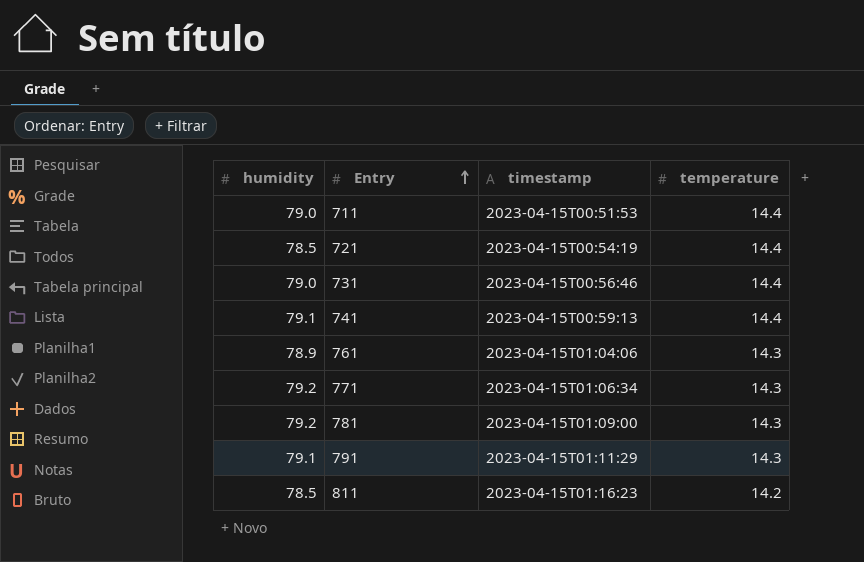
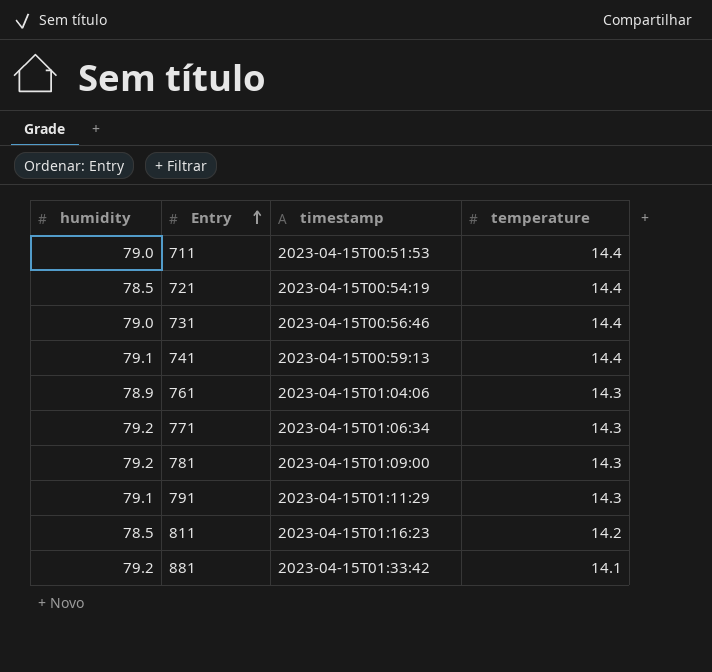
row 881: none -> 79.2 | 2023-04-15T01:33:42 | 14.1

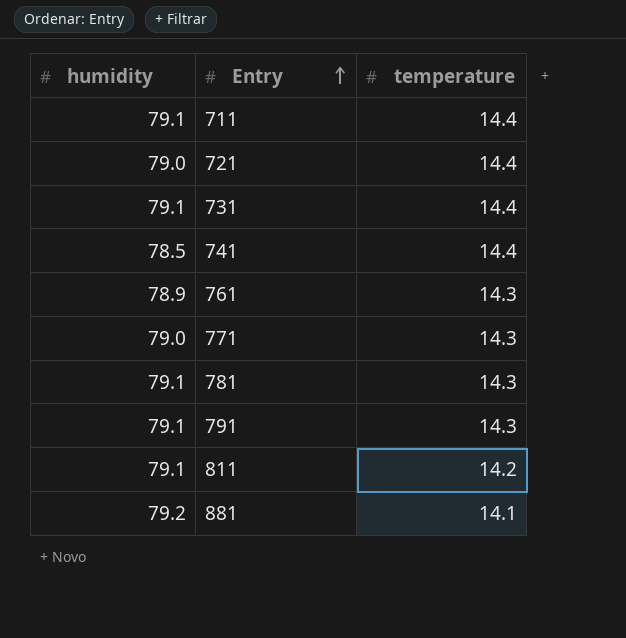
column timestamp | position: 3 -> none
711 | humidity: 79.0 -> 79.1
721 | humidity: 78.5 -> 79.0
731 | humidity: 79.0 -> 79.1
741 | humidity: 79.1 -> 78.5
771 | humidity: 79.2 -> 79.0
781 | humidity: 79.2 -> 79.1
811 | humidity: 78.5 -> 79.1

